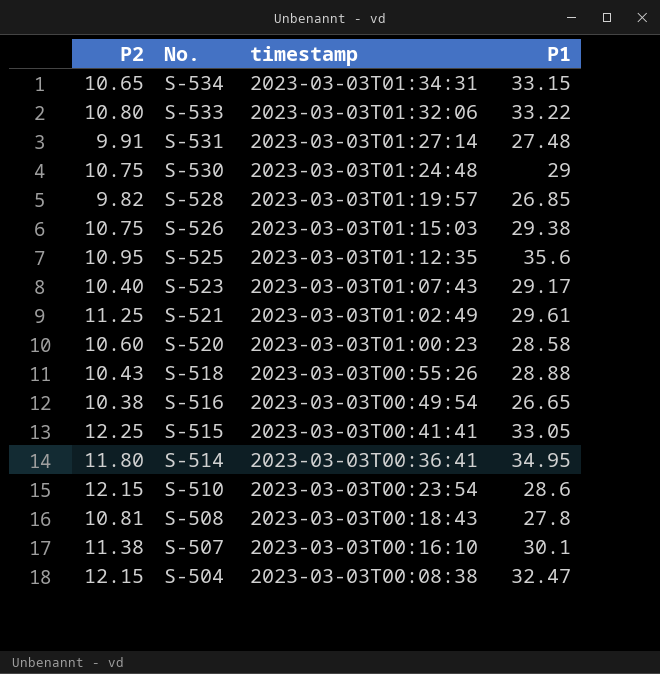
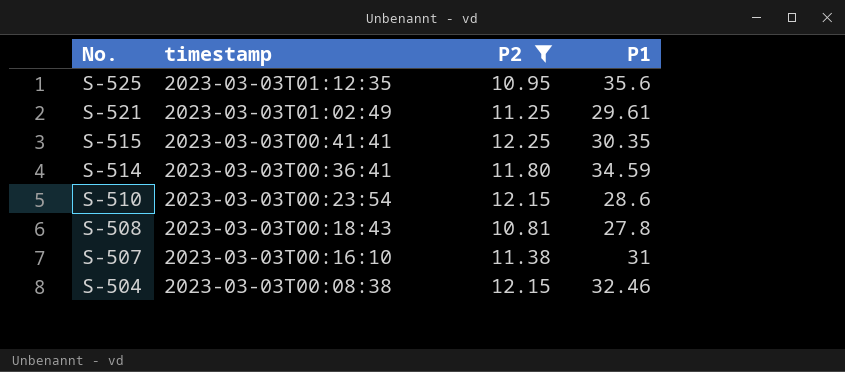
filter: none -> P2 >= 10.81
column P2 | position: 1 -> 3
S-515 | P1: 33.05 -> 30.35
S-514 | P1: 34.95 -> 34.59
S-507 | P1: 30.1 -> 31
S-504 | P1: 32.47 -> 32.46

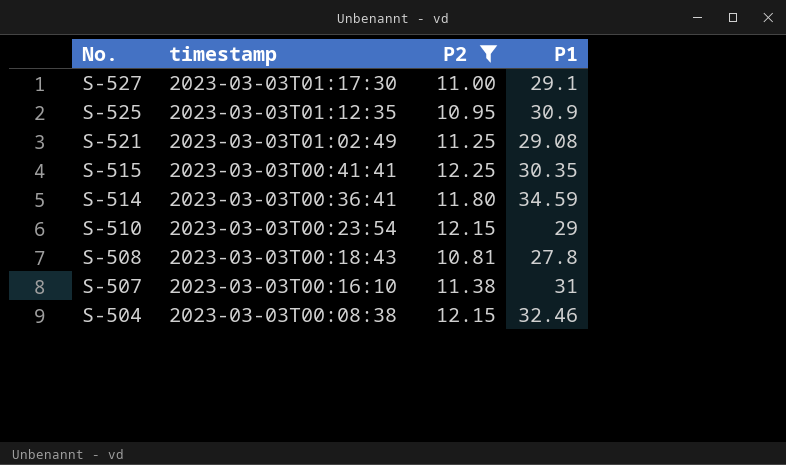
row S-527: none -> 2023-03-03T01:17:30 | 11.00 | 29.1
S-525 | P1: 35.6 -> 30.9
S-521 | P1: 29.61 -> 29.08
S-510 | P1: 28.6 -> 29

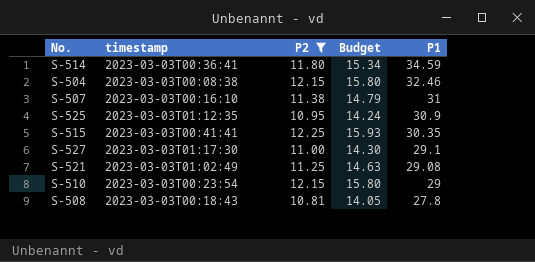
row order: No. descending -> P1 descending
column Budget | formula: none -> [P2] * 1.3

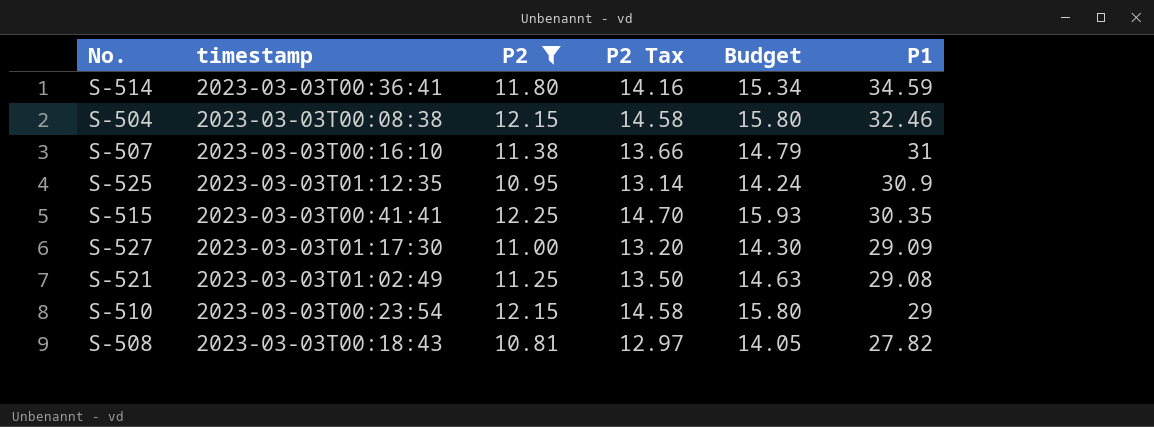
column P2 Tax | formula: none -> [P2] * 1.2
S-527 | P1: 29.1 -> 29.09
S-508 | P1: 27.8 -> 27.82

